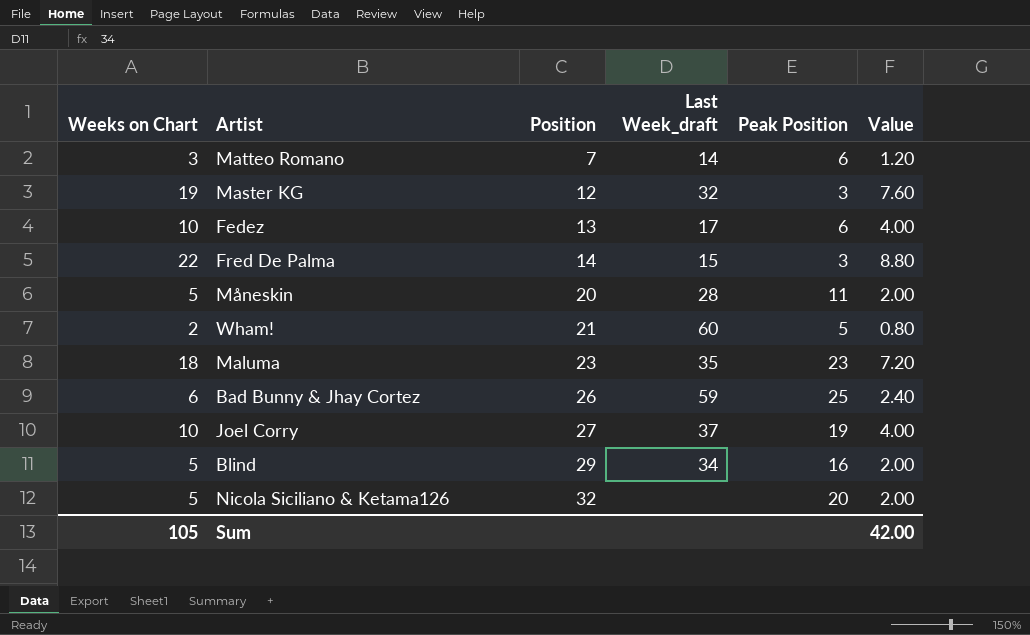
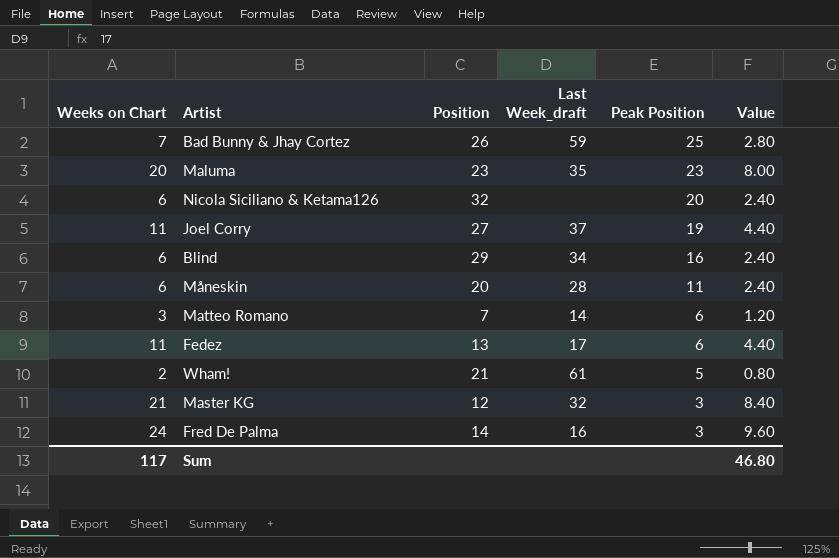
row order: Position ascending -> Peak Position descending
Bad Bunny & Jhay Cortez | Weeks on Chart: 6 -> 7
Bad Bunny & Jhay Cortez | Value: 2.40 -> 2.80
Maluma | Weeks on Chart: 18 -> 20
Maluma | Value: 7.20 -> 8.00
Nicola Siciliano & Ketama126 | Weeks on Chart: 5 -> 6
Nicola Siciliano & Ketama126 | Value: 2.00 -> 2.40
Joel Corry | Weeks on Chart: 10 -> 11
Joel Corry | Value: 4.00 -> 4.40
Blind | Weeks on Chart: 5 -> 6
Blind | Value: 2.00 -> 2.40
Måneskin | Weeks on Chart: 5 -> 6
Måneskin | Value: 2.00 -> 2.40
Fedez | Weeks on Chart: 10 -> 11
Fedez | Value: 4.00 -> 4.40
Wham! | Last Week_draft: 60 -> 61
Master KG | Weeks on Chart: 19 -> 21
Master KG | Value: 7.60 -> 8.40
Fred De Palma | Weeks on Chart: 22 -> 24
Fred De Palma | Last Week_draft: 15 -> 16
Fred De Palma | Value: 8.80 -> 9.60
Sum | Weeks on Chart: 105 -> 117
Sum | Value: 42.00 -> 46.80

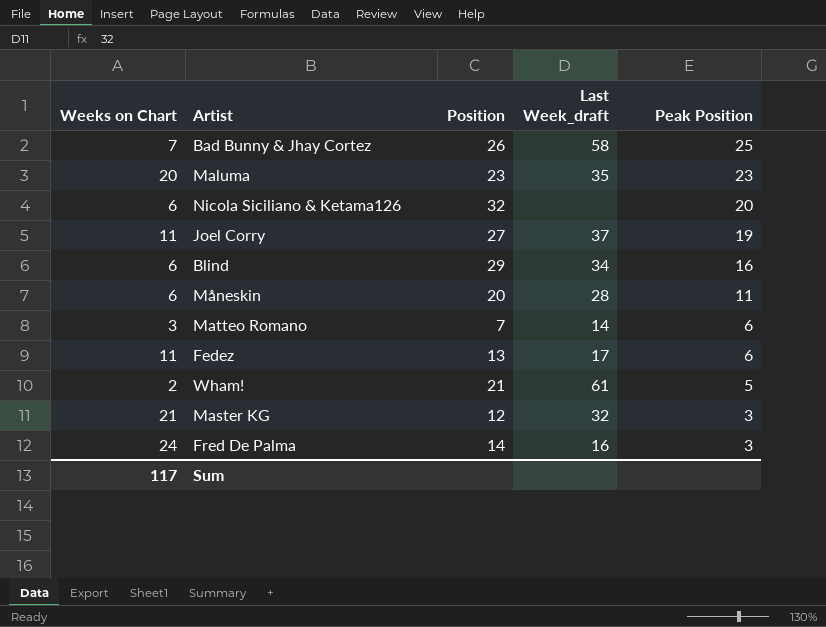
column Value | formula: [Weeks on Chart] * 0.4 -> none
Bad Bunny & Jhay Cortez | Last Week_draft: 59 -> 58

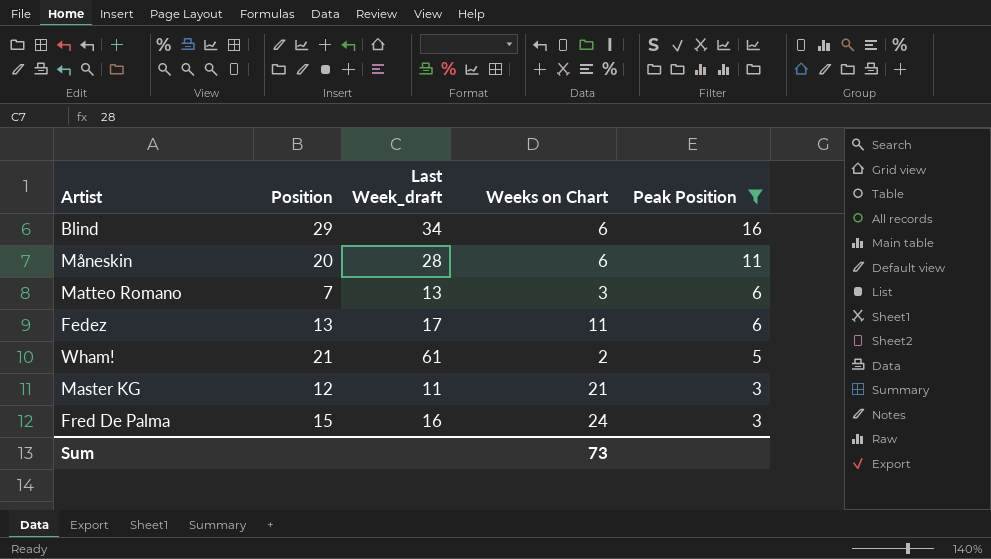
filter: none -> Peak Position <= 16
column Weeks on Chart | position: 1 -> 4
Matteo Romano | Last Week_draft: 14 -> 13
Master KG | Last Week_draft: 32 -> 11
Fred De Palma | Position: 14 -> 15
Sum | Weeks on Chart: 117 -> 73

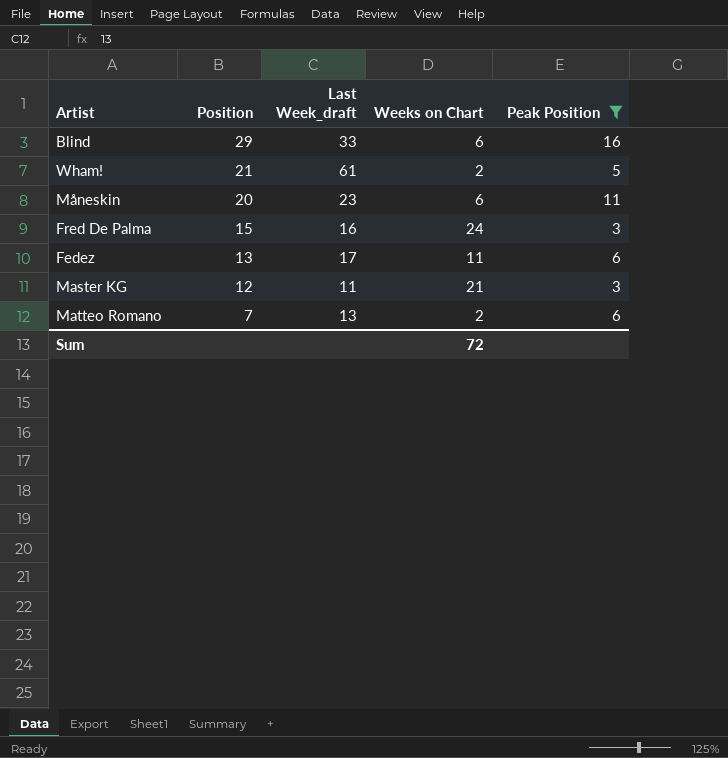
row order: Peak Position descending -> Position descending
Blind | Last Week_draft: 34 -> 33
Måneskin | Last Week_draft: 28 -> 23
Matteo Romano | Weeks on Chart: 3 -> 2
Sum | Weeks on Chart: 73 -> 72

